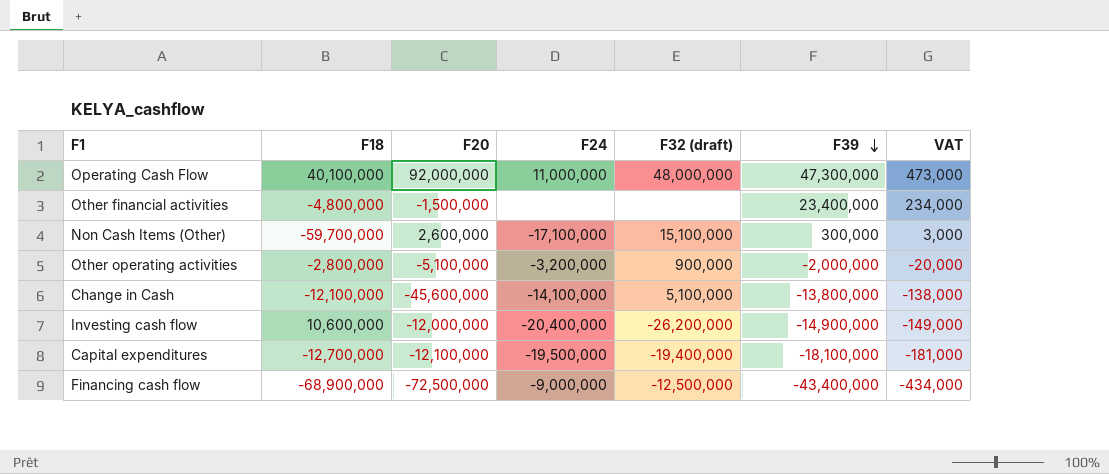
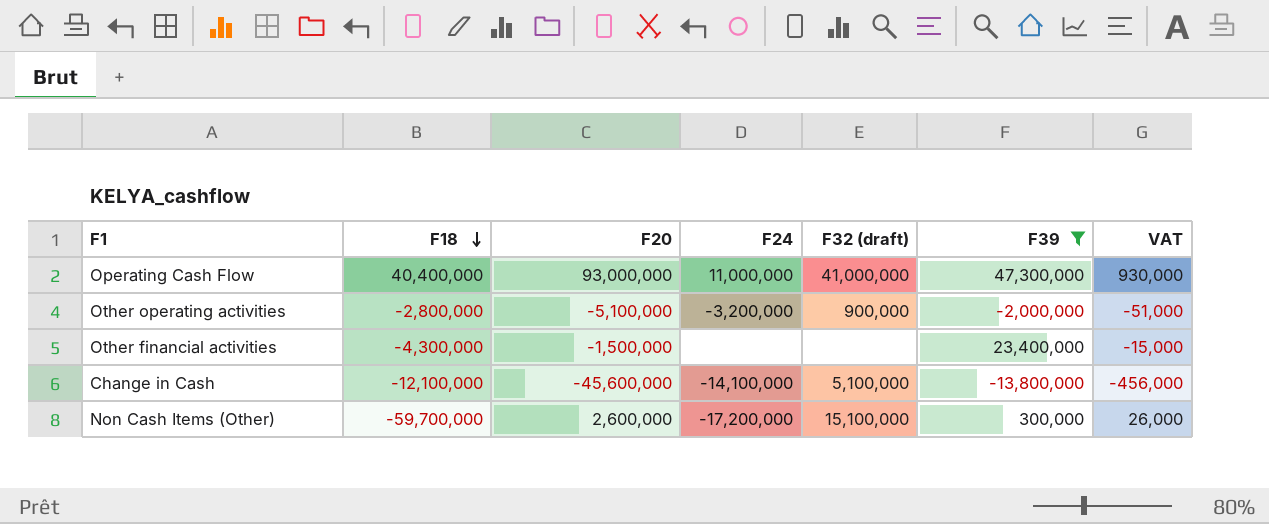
filter: none -> F39 >= -13,800,000
row order: F39 descending -> F18 descending
column VAT | formula: [F39] * 0.01 -> [F20] * 0.01
Operating Cash Flow | F18: 40,100,000 -> 40,400,000
Operating Cash Flow | F20: 92,000,000 -> 93,000,000
Operating Cash Flow | F32 (draft): 48,000,000 -> 41,000,000
Other financial activities | F18: -4,800,000 -> -4,300,000
Non Cash Items (Other) | F24: -17,100,000 -> -17,200,000

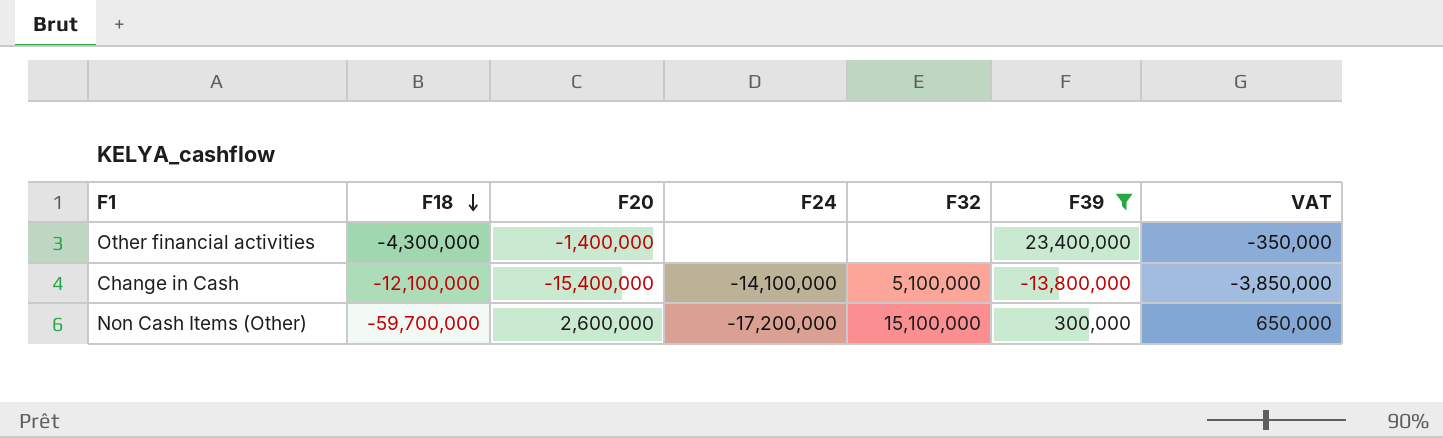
column name: F32 (draft) -> F32
column VAT | formula: [F20] * 0.01 -> [F20] * 0.25
row Operating Cash Flow: 40,400,000 | 93,000,000 | 11,000,000 | 41,000,000 | 47,300,000 | 930,000 -> none
row Other operating activities: -2,800,000 | -5,100,000 | -3,200,000 | 900,000 | -2,000,000 | -51,000 -> none
Other financial activities | F20: -1,500,000 -> -1,400,000
Change in Cash | F20: -45,600,000 -> -15,400,000

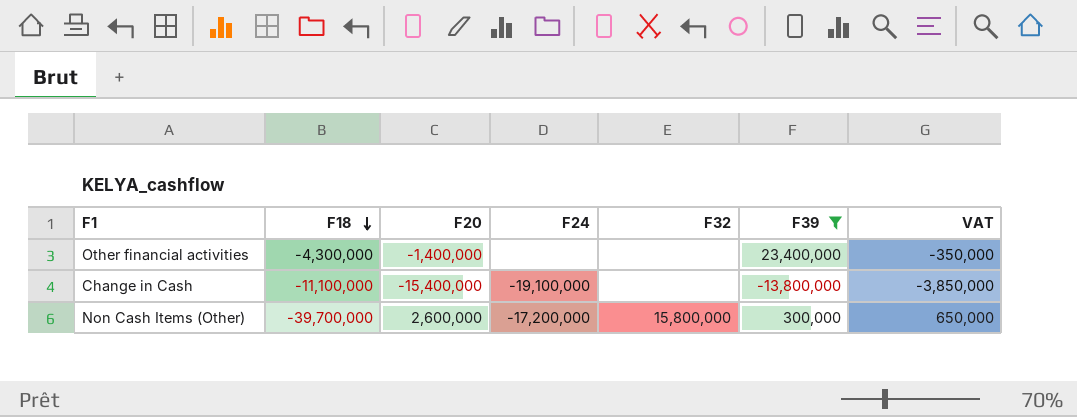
Change in Cash | F18: -12,100,000 -> -11,100,000
Change in Cash | F24: -14,100,000 -> -19,100,000
Change in Cash | F32: 5,100,000 -> none
Non Cash Items (Other) | F18: -59,700,000 -> -39,700,000
Non Cash Items (Other) | F32: 15,100,000 -> 15,800,000

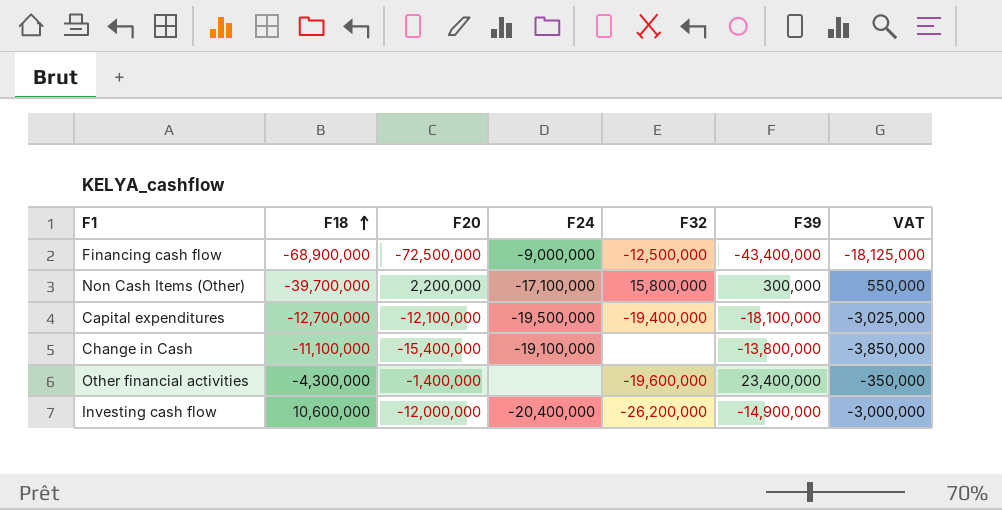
filter: F39 >= -13,800,000 -> none
row order: F18 descending -> F18 ascending
Non Cash Items (Other) | F20: 2,600,000 -> 2,200,000
Non Cash Items (Other) | F24: -17,200,000 -> -17,100,000
Non Cash Items (Other) | VAT: 650,000 -> 550,000
Other financial activities | F32: none -> -19,600,000

